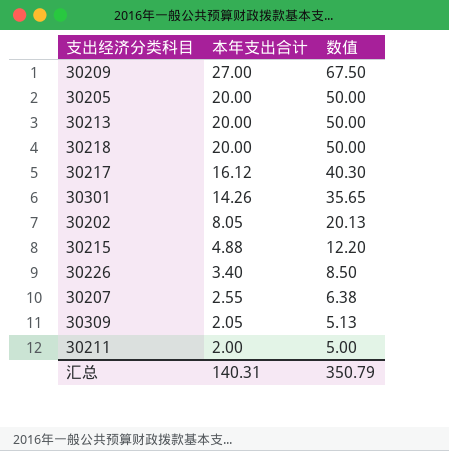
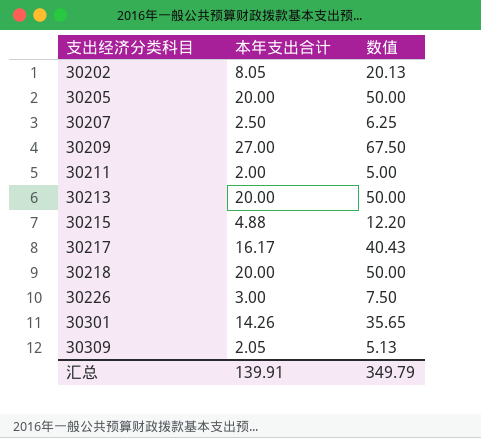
row order: 本年支出合计 descending -> 支出经济分类科目 ascending
30207 | 本年支出合计: 2.55 -> 2.50
30207 | 数值: 6.38 -> 6.25
30217 | 本年支出合计: 16.12 -> 16.17
30217 | 数值: 40.30 -> 40.43
30226 | 本年支出合计: 3.40 -> 3.00
30226 | 数值: 8.50 -> 7.50
汇总 | 本年支出合计: 140.31 -> 139.91
汇总 | 数值: 350.79 -> 349.79

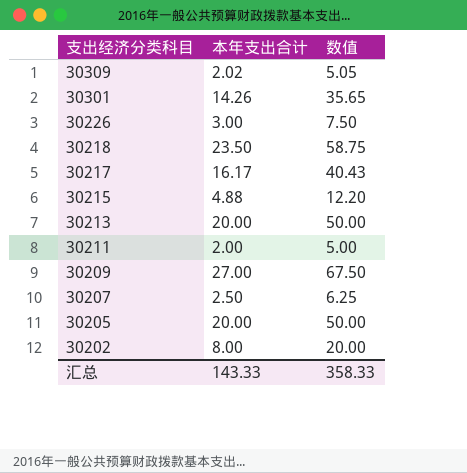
row order: 支出经济分类科目 ascending -> 支出经济分类科目 descending
30309 | 本年支出合计: 2.05 -> 2.02
30309 | 数值: 5.13 -> 5.05
30218 | 本年支出合计: 20.00 -> 23.50
30218 | 数值: 50.00 -> 58.75
30202 | 本年支出合计: 8.05 -> 8.00
30202 | 数值: 20.13 -> 20.00
汇总 | 本年支出合计: 139.91 -> 143.33
汇总 | 数值: 349.79 -> 358.33

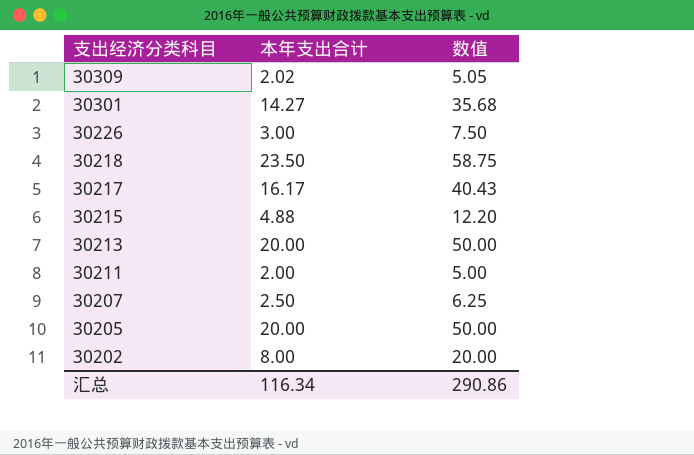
row 30209: 27.00 | 67.50 -> none
30301 | 本年支出合计: 14.26 -> 14.27
30301 | 数值: 35.65 -> 35.68
汇总 | 本年支出合计: 143.33 -> 116.34
汇总 | 数值: 358.33 -> 290.86

